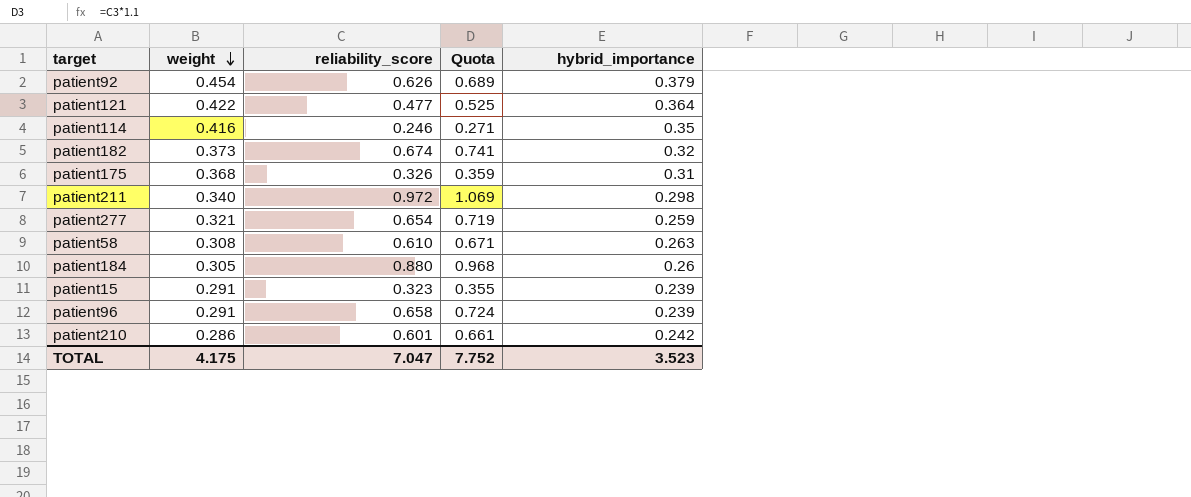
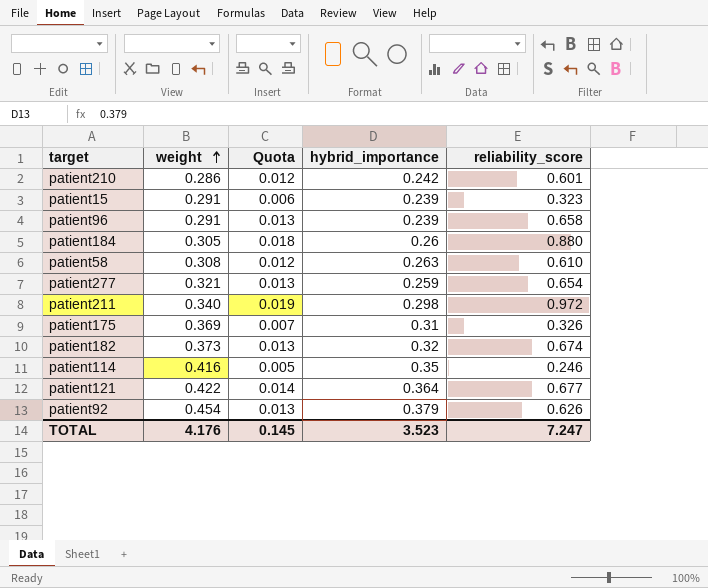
row order: weight descending -> weight ascending
column Quota | formula: [reliability_score] * 1.1 -> [reliability_score] * 0.02
column reliability_score | position: 3 -> 5
patient175 | weight: 0.368 -> 0.369
patient121 | reliability_score: 0.477 -> 0.677
TOTAL | weight: 4.175 -> 4.176
TOTAL | Quota: 7.752 -> 0.145
TOTAL | reliability_score: 7.047 -> 7.247

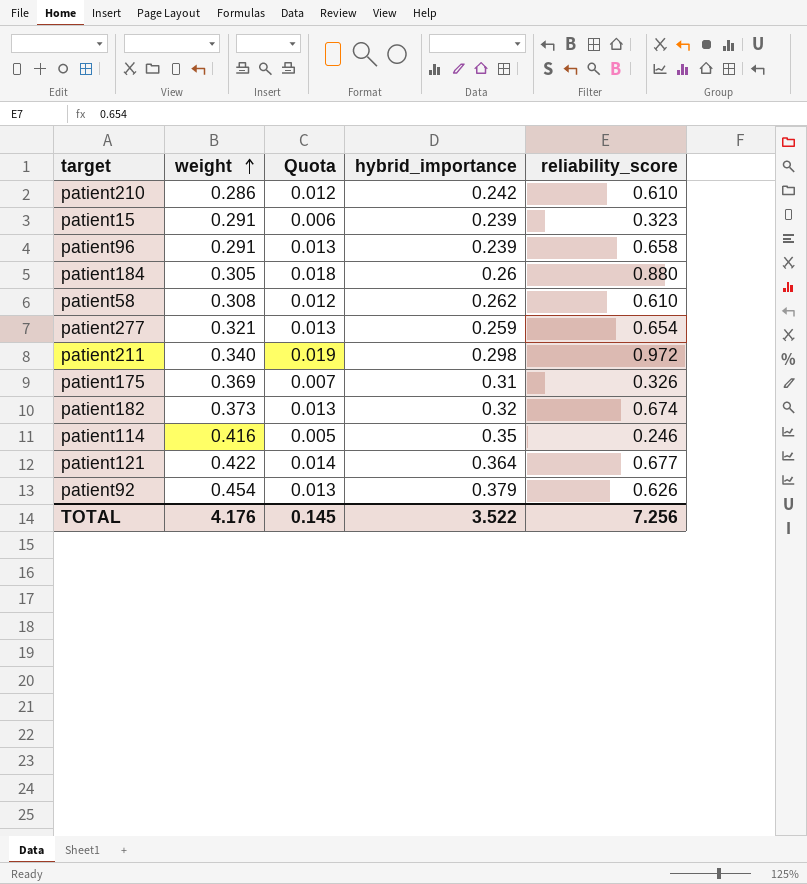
patient210 | reliability_score: 0.601 -> 0.610
patient58 | hybrid_importance: 0.263 -> 0.262
TOTAL | hybrid_importance: 3.523 -> 3.522
TOTAL | reliability_score: 7.247 -> 7.256

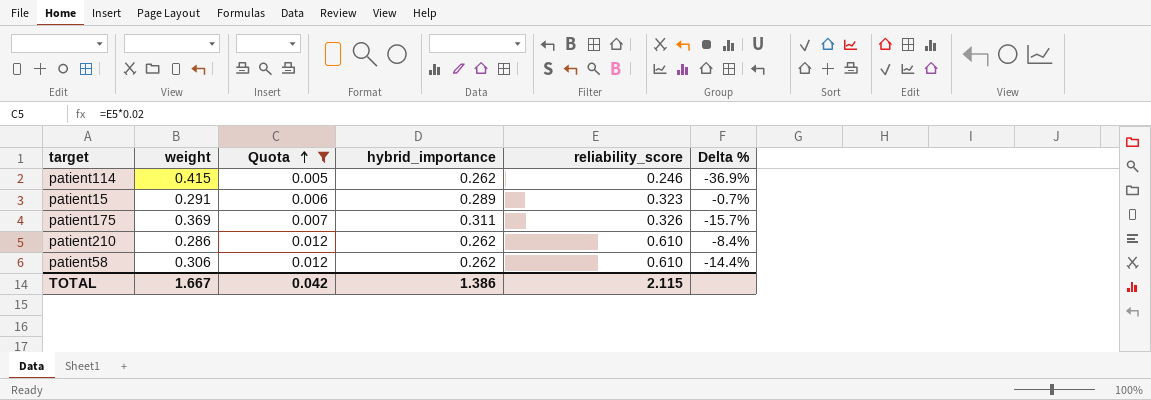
filter: none -> Quota <= 0.012
row order: weight ascending -> Quota ascending
column Delta % | formula: none -> ([hybrid_importance] - [weight]) / [weight]
patient114 | weight: 0.416 -> 0.415
patient114 | hybrid_importance: 0.35 -> 0.262
patient15 | hybrid_importance: 0.239 -> 0.289
patient175 | hybrid_importance: 0.31 -> 0.311
patient210 | hybrid_importance: 0.242 -> 0.262
patient58 | weight: 0.308 -> 0.306
TOTAL | weight: 4.176 -> 1.667
TOTAL | Quota: 0.145 -> 0.042
TOTAL | hybrid_importance: 3.522 -> 1.386
TOTAL | reliability_score: 7.256 -> 2.115

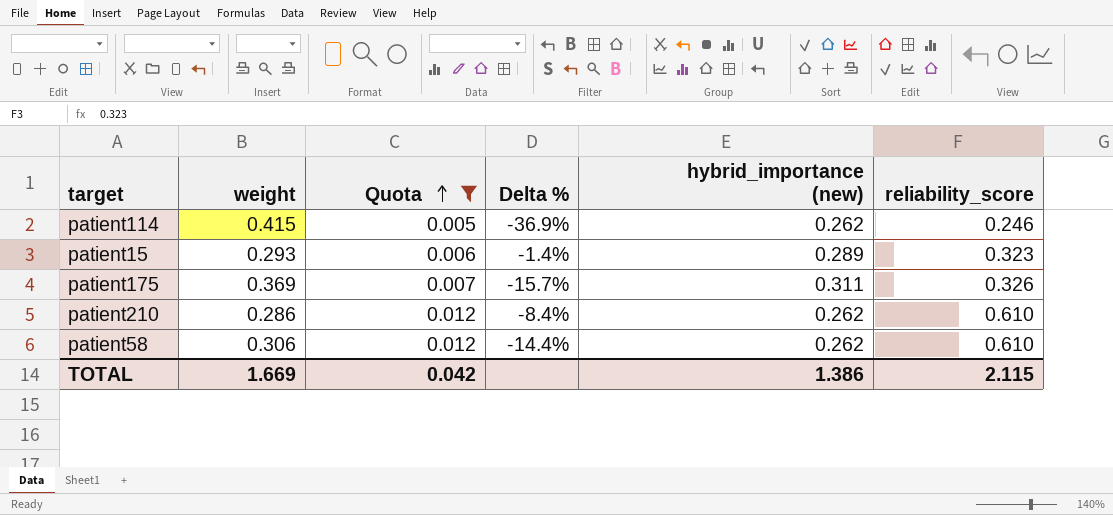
column Delta % | position: 6 -> 4
column name: hybrid_importance -> hybrid_importance (new)
patient15 | weight: 0.291 -> 0.293
patient15 | Delta %: -0.7% -> -1.4%
TOTAL | weight: 1.667 -> 1.669

